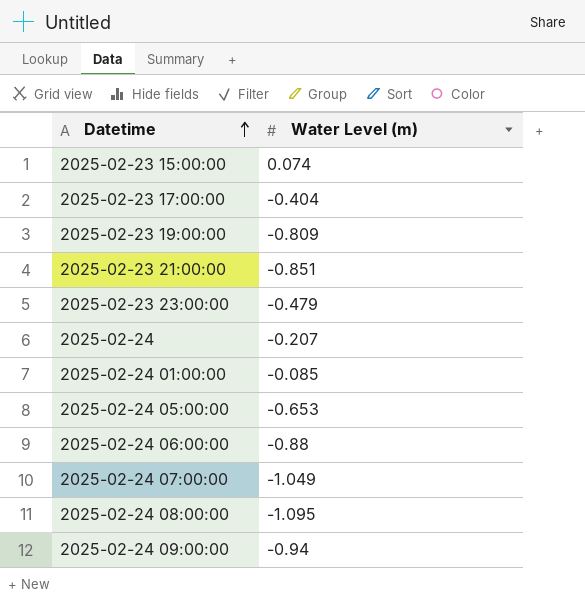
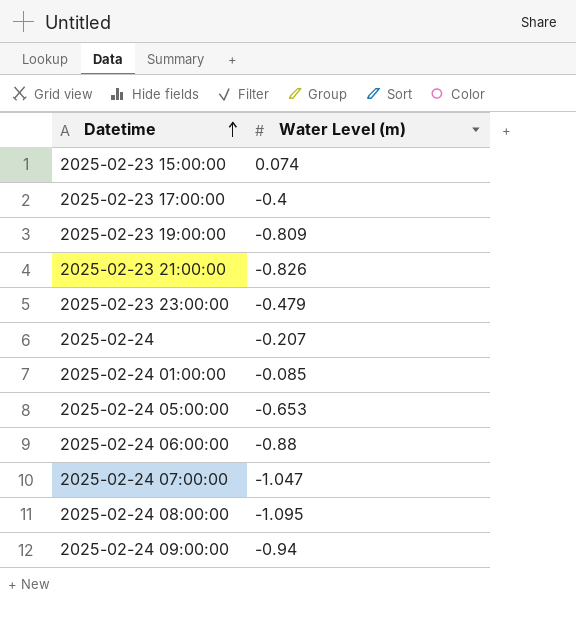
2025-02-23 17:00:00 | Water Level (m): -0.404 -> -0.4
2025-02-23 21:00:00 | Water Level (m): -0.851 -> -0.826
2025-02-24 07:00:00 | Water Level (m): -1.049 -> -1.047

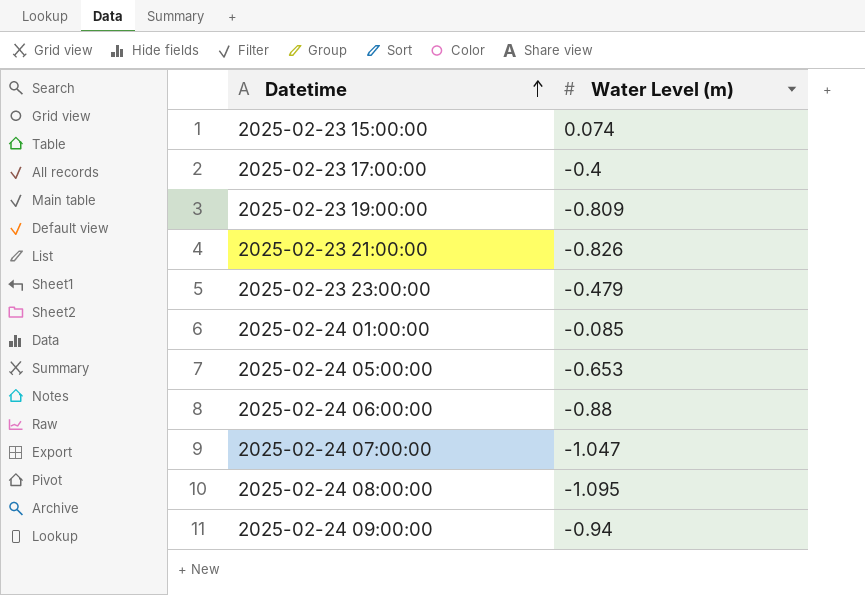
row 2025-02-24: -0.207 -> none

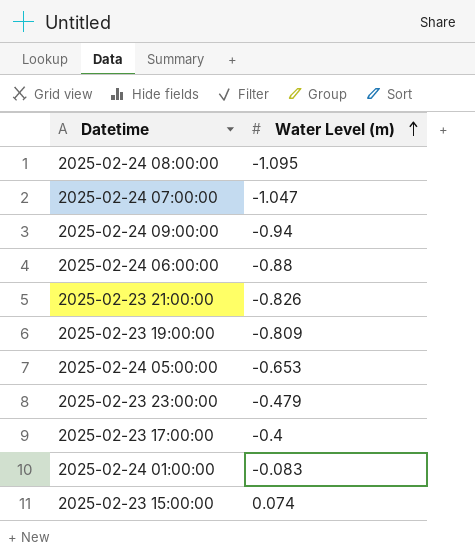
row order: Datetime ascending -> Water Level (m) ascending
2025-02-24 01:00:00 | Water Level (m): -0.085 -> -0.083

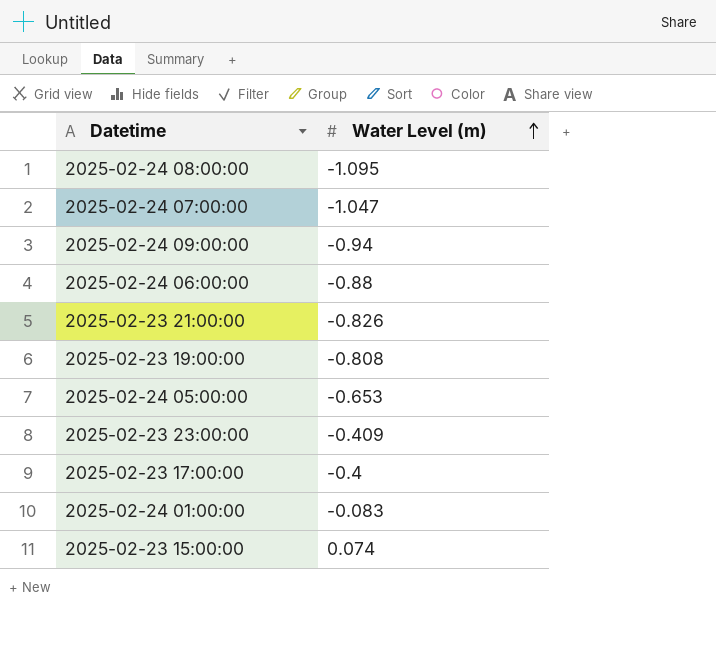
2025-02-23 19:00:00 | Water Level (m): -0.809 -> -0.808
2025-02-23 23:00:00 | Water Level (m): -0.479 -> -0.409

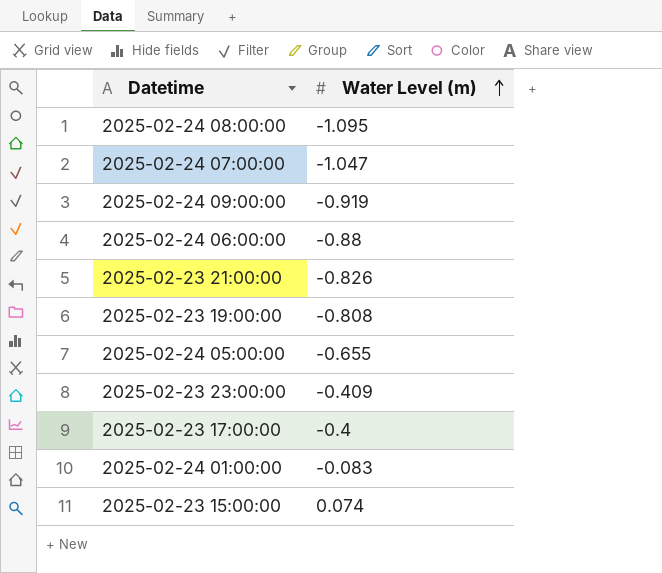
2025-02-24 09:00:00 | Water Level (m): -0.94 -> -0.919
2025-02-24 05:00:00 | Water Level (m): -0.653 -> -0.655

